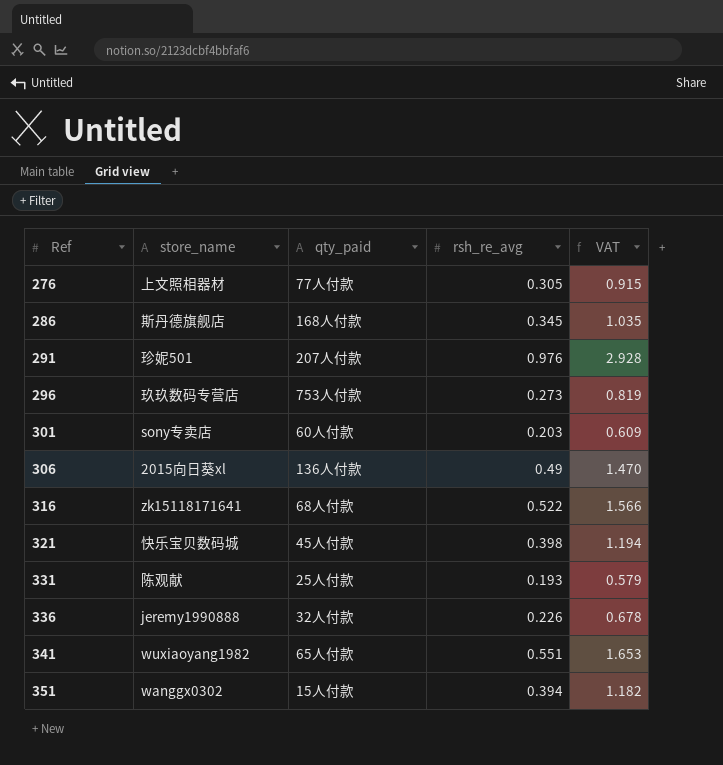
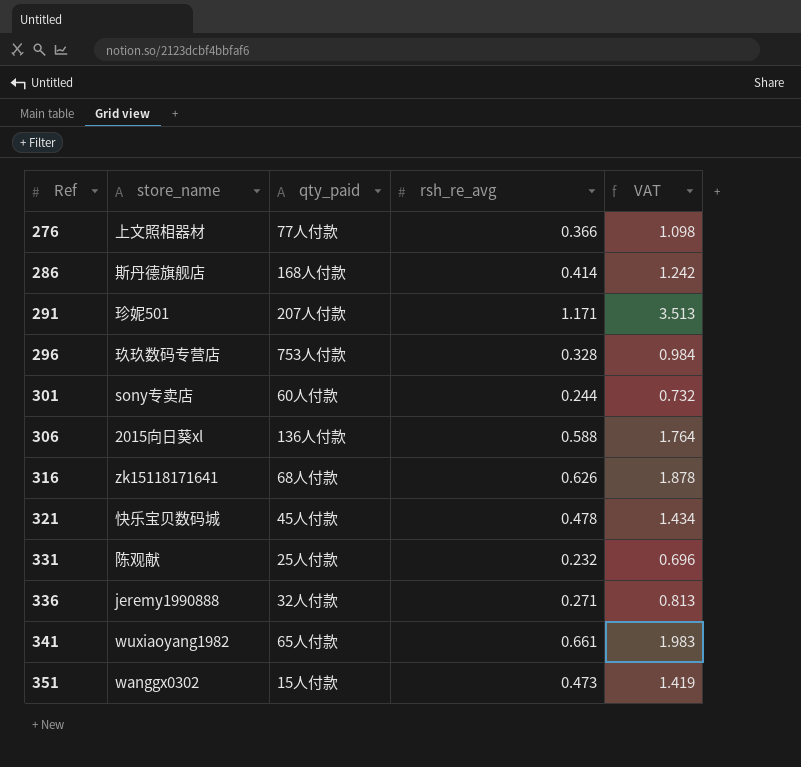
276 | rsh_re_avg: 0.305 -> 0.366
276 | VAT: 0.915 -> 1.098
286 | rsh_re_avg: 0.345 -> 0.414
286 | VAT: 1.035 -> 1.242
291 | rsh_re_avg: 0.976 -> 1.171
291 | VAT: 2.928 -> 3.513
296 | rsh_re_avg: 0.273 -> 0.328
296 | VAT: 0.819 -> 0.984
301 | rsh_re_avg: 0.203 -> 0.244
301 | VAT: 0.609 -> 0.732
306 | rsh_re_avg: 0.49 -> 0.588
306 | VAT: 1.470 -> 1.764
316 | rsh_re_avg: 0.522 -> 0.626
316 | VAT: 1.566 -> 1.878
321 | rsh_re_avg: 0.398 -> 0.478
321 | VAT: 1.194 -> 1.434
331 | rsh_re_avg: 0.193 -> 0.232
331 | VAT: 0.579 -> 0.696
336 | rsh_re_avg: 0.226 -> 0.271
336 | VAT: 0.678 -> 0.813
341 | rsh_re_avg: 0.551 -> 0.661
341 | VAT: 1.653 -> 1.983
351 | rsh_re_avg: 0.394 -> 0.473
351 | VAT: 1.182 -> 1.419

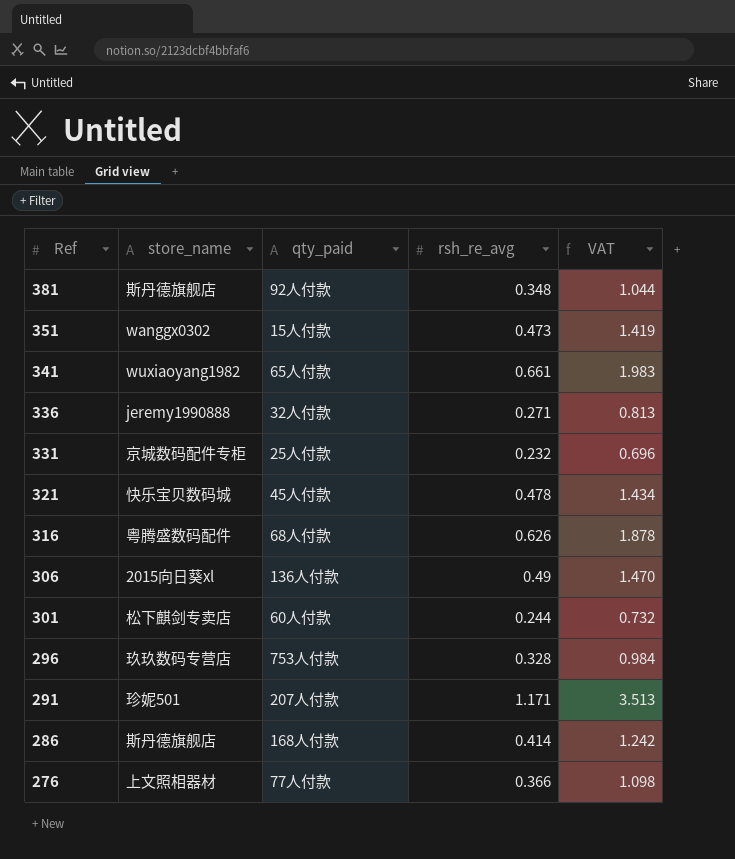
row order: Ref ascending -> Ref descending
row 381: none -> 斯丹德旗舰店 | 92人付款 | 0.348 | 1.044
331 | store_name: 陈观献 -> 京城数码配件专柜
316 | store_name: zk15118171641 -> 粤腾盛数码配件
306 | rsh_re_avg: 0.588 -> 0.49
306 | VAT: 1.764 -> 1.470
301 | store_name: sony专卖店 -> 松下麒剑专卖店

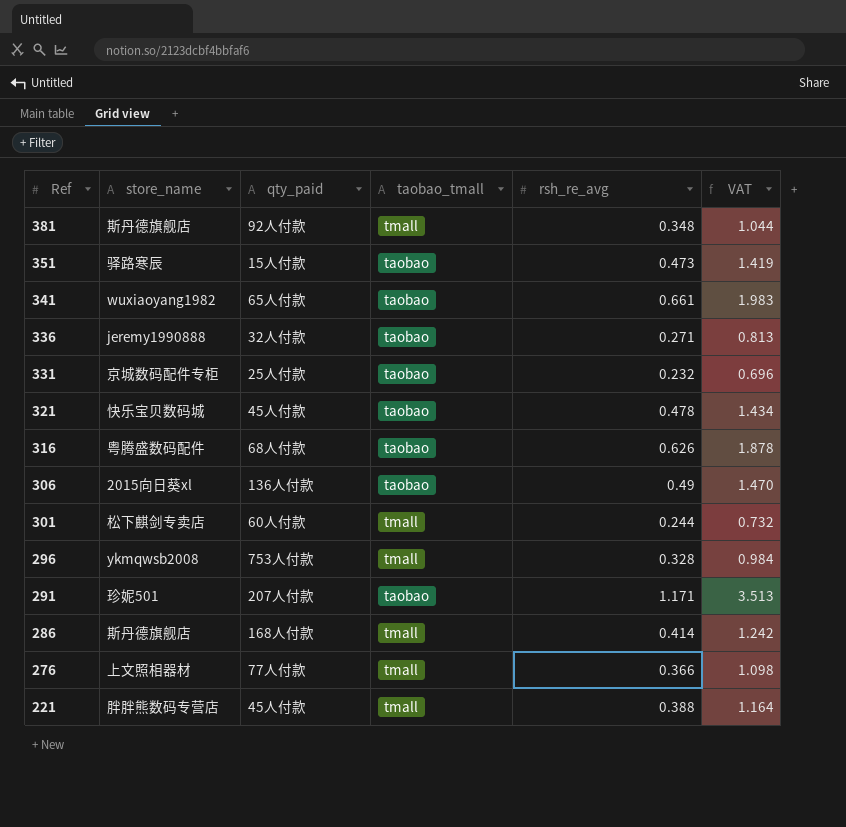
column taobao_tmall | position: none -> 4
351 | store_name: wanggx0302 -> 驿路寒辰
296 | store_name: 玖玖数码专营店 -> ykmqwsb2008
row 221: none -> 胖胖熊数码专营店 | 45人付款 | tmall | 0.388 | 1.164

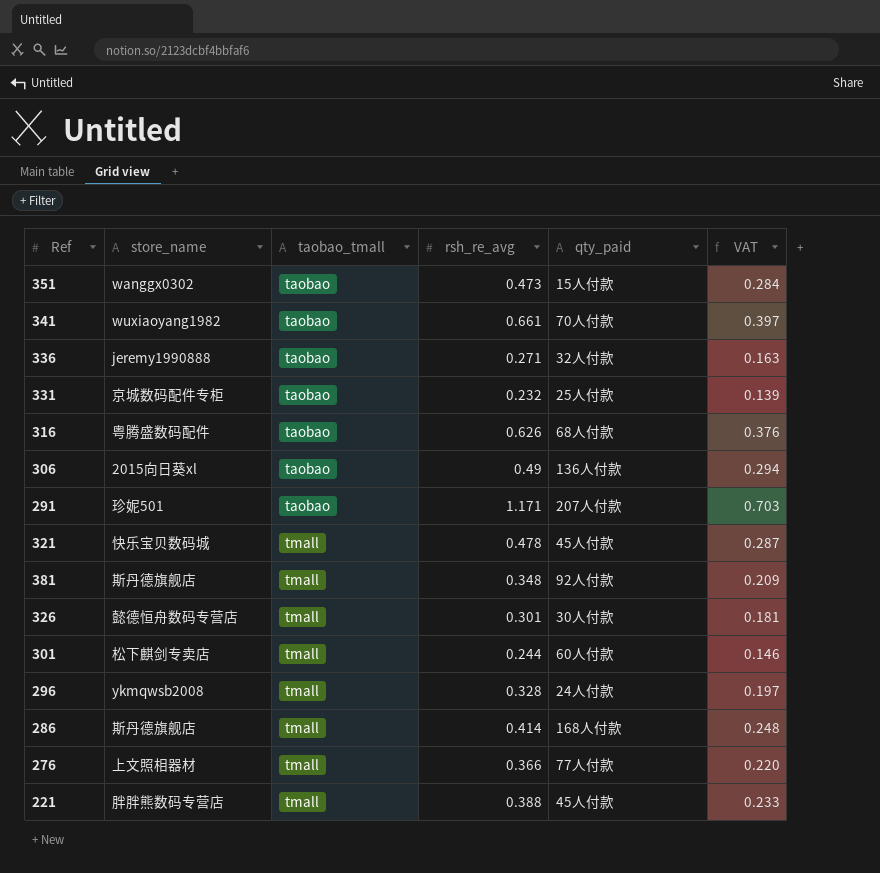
row order: Ref descending -> taobao_tmall ascending
column qty_paid | position: 3 -> 5
column VAT | formula: [rsh_re_avg] * 3 -> [rsh_re_avg] * 0.6
351 | store_name: 驿路寒辰 -> wanggx0302
341 | qty_paid: 65人付款 -> 70人付款
321 | taobao_tmall: taobao -> tmall
row 326: none -> 懿德恒舟数码专营店 | tmall | 0.301 | 30人付款 | 0.181
296 | qty_paid: 753人付款 -> 24人付款

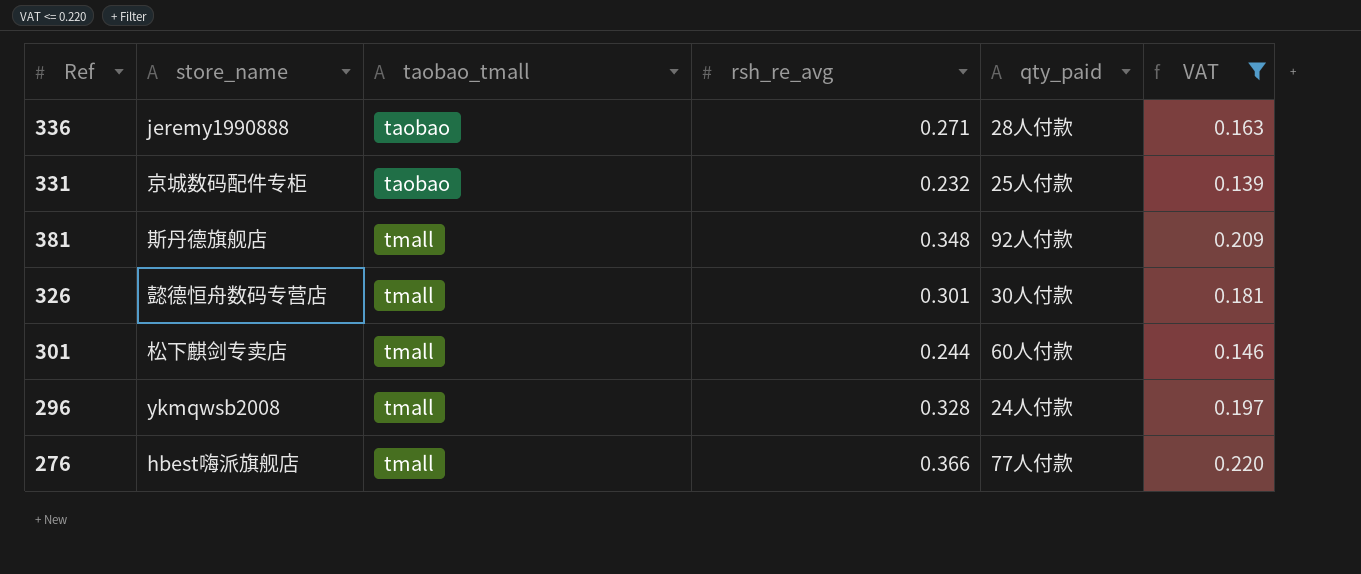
filter: none -> VAT <= 0.220
336 | qty_paid: 32人付款 -> 28人付款
276 | store_name: 上文照相器材 -> hbest嗨派旗舰店

